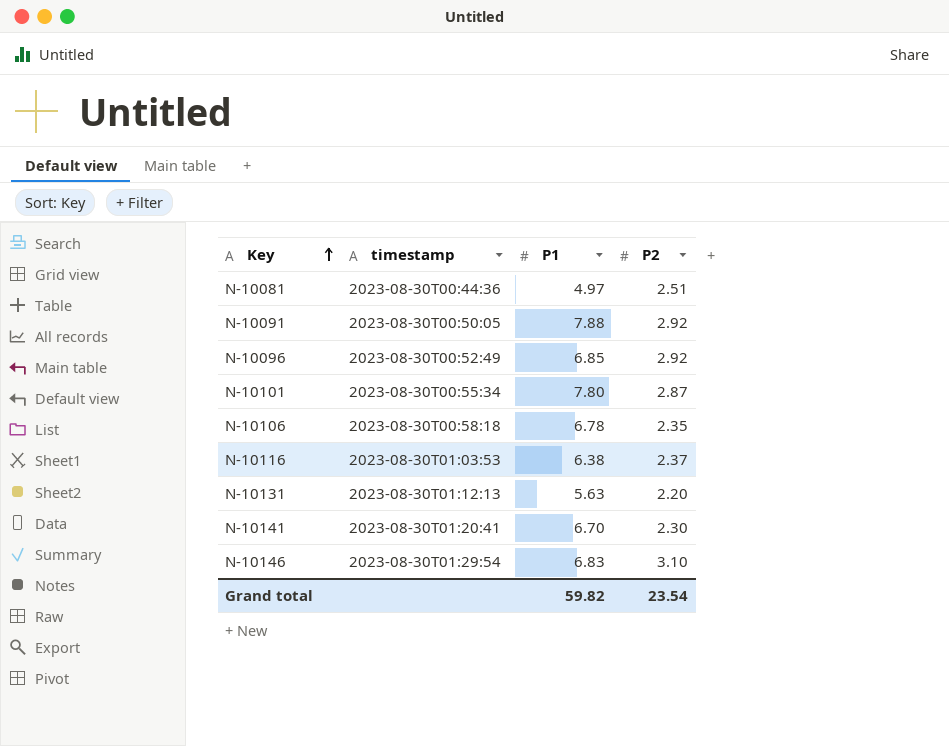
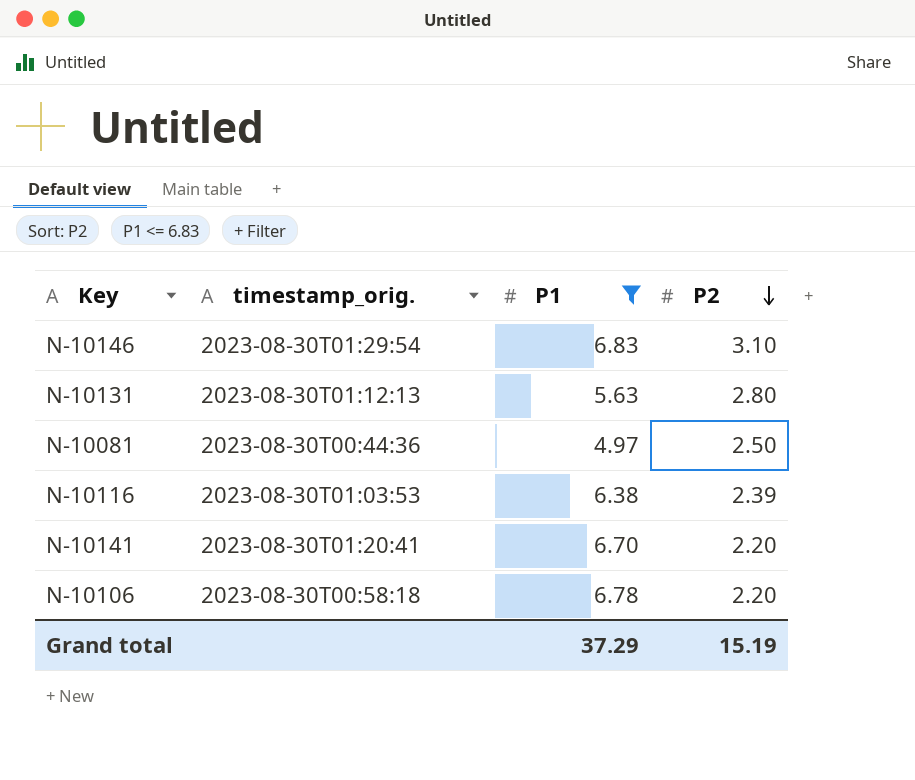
filter: none -> P1 <= 6.83
row order: Key ascending -> P2 descending
column name: timestamp -> timestamp_orig.
N-10131 | P2: 2.20 -> 2.80
N-10081 | P2: 2.51 -> 2.50
N-10116 | P2: 2.37 -> 2.39
N-10141 | P2: 2.30 -> 2.20
N-10106 | P2: 2.35 -> 2.20
Grand total | P1: 59.82 -> 37.29
Grand total | P2: 23.54 -> 15.19

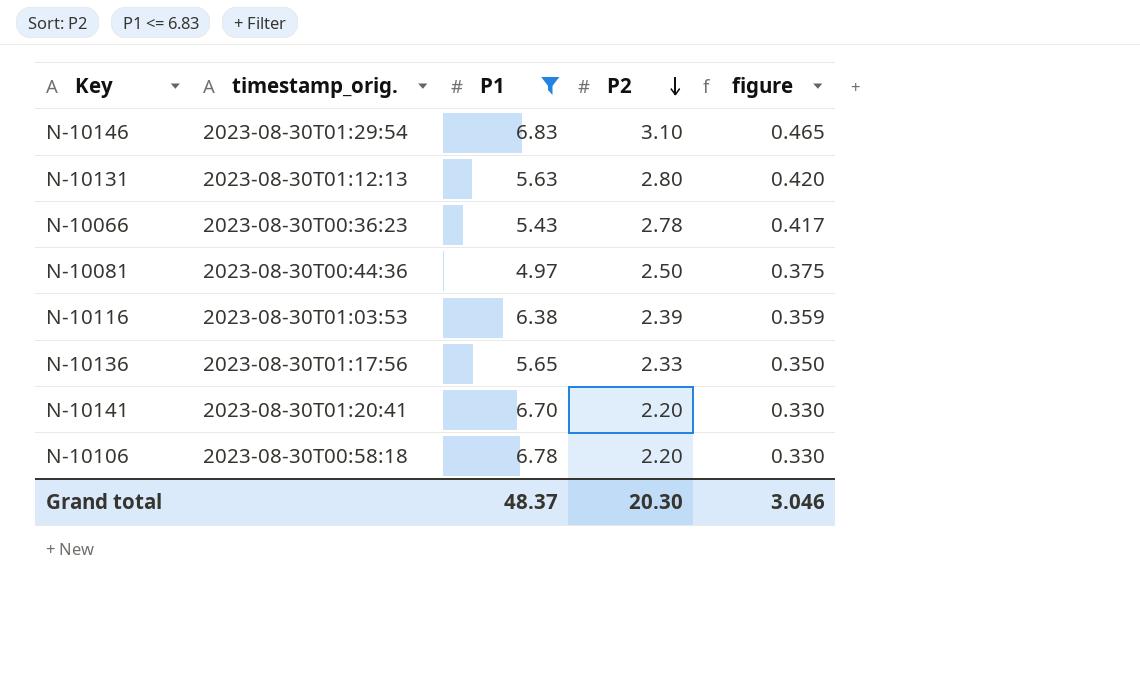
column figure | formula: none -> [P2] * 0.15
row N-10066: none -> 2023-08-30T00:36:23 | 5.43 | 2.78 | 0.417
row N-10136: none -> 2023-08-30T01:17:56 | 5.65 | 2.33 | 0.350
Grand total | P1: 37.29 -> 48.37
Grand total | P2: 15.19 -> 20.30

